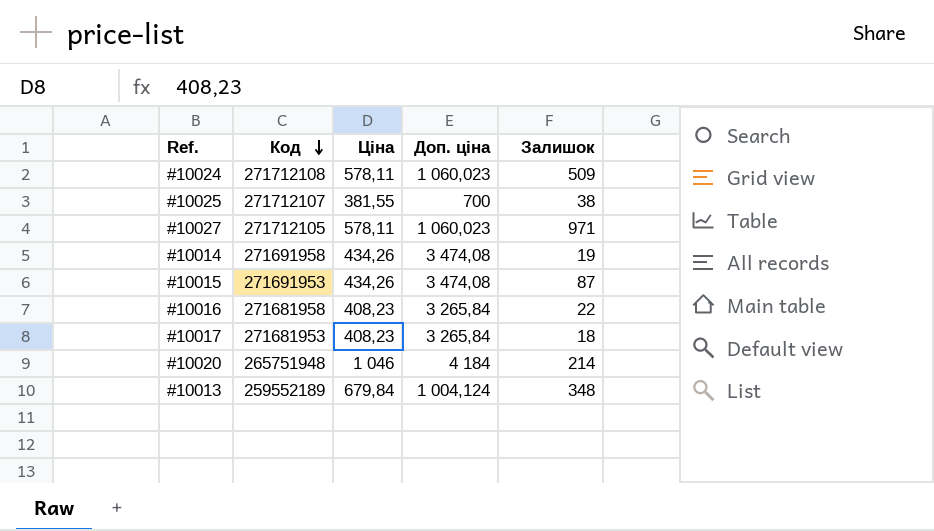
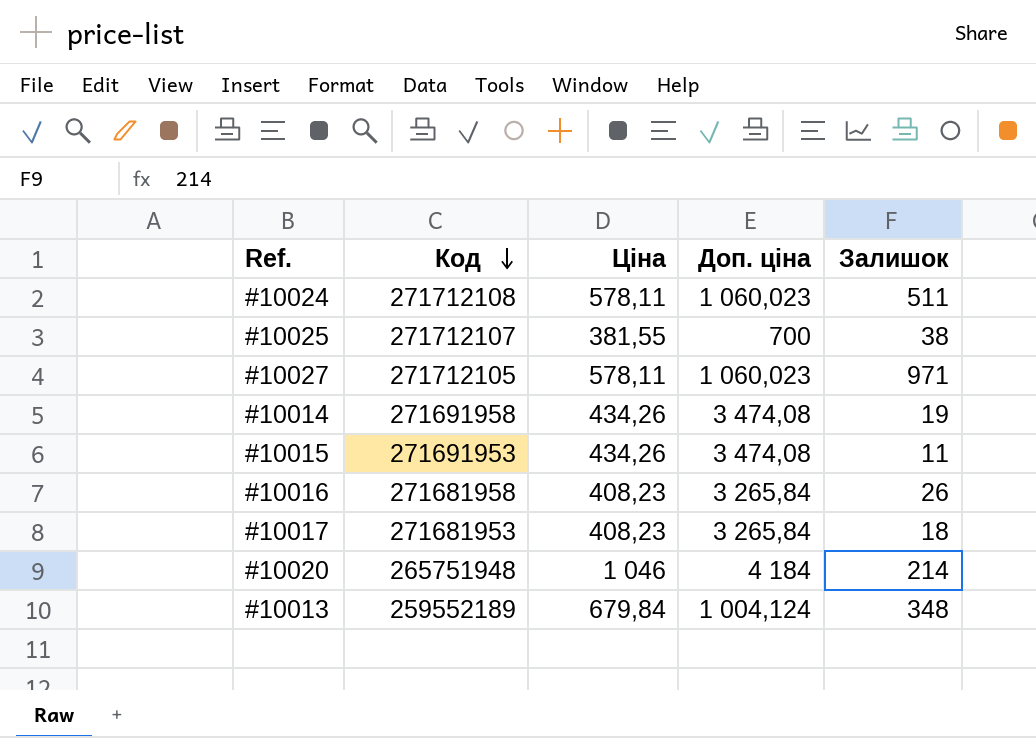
#10024 | Залишок: 509 -> 511
#10015 | Залишок: 87 -> 11
#10016 | Залишок: 22 -> 26

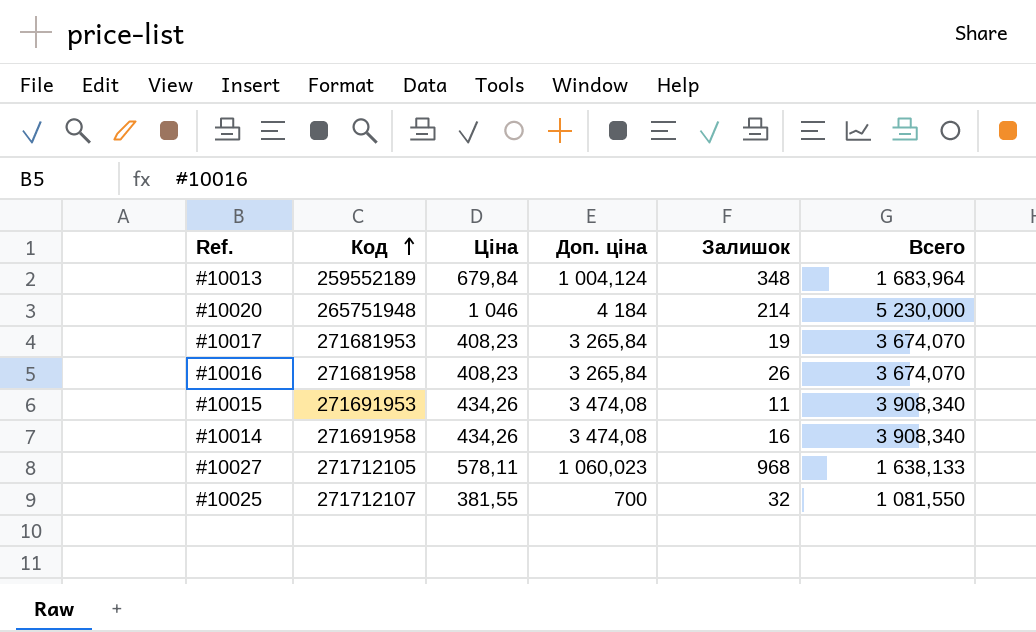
row order: Код descending -> Код ascending
column Всего | formula: none -> [Ціна] + [Доп. ціна]
row #10024: 271712108 | 578,11 | 1 060,023 | 511 -> none
#10017 | Залишок: 18 -> 19
#10014 | Залишок: 19 -> 16
#10027 | Залишок: 971 -> 968
#10025 | Залишок: 38 -> 32

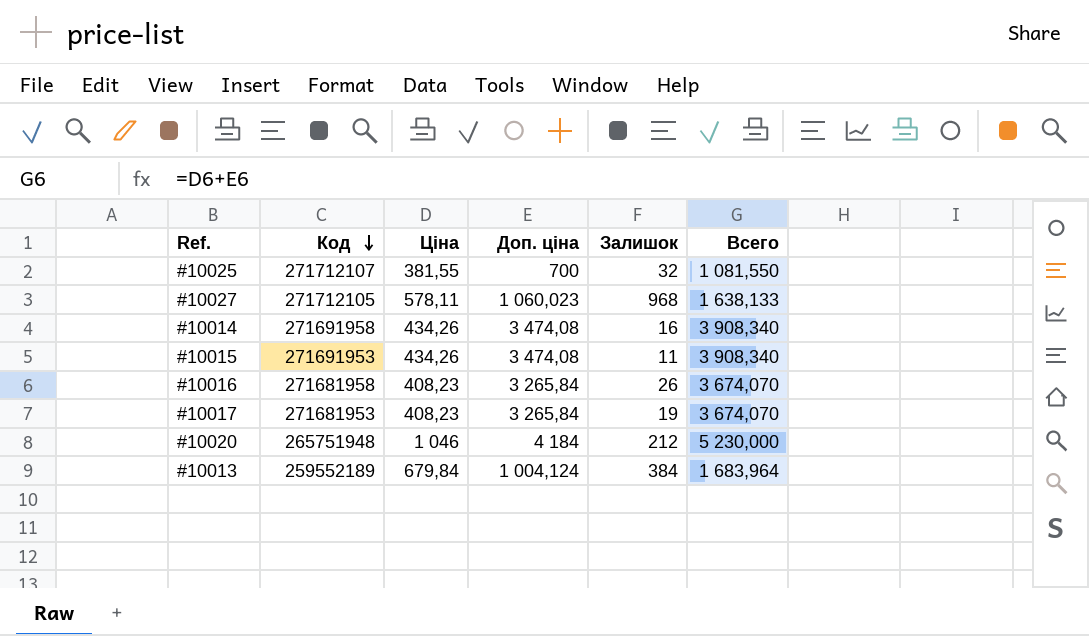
row order: Код ascending -> Код descending
#10020 | Залишок: 214 -> 212
#10013 | Залишок: 348 -> 384

